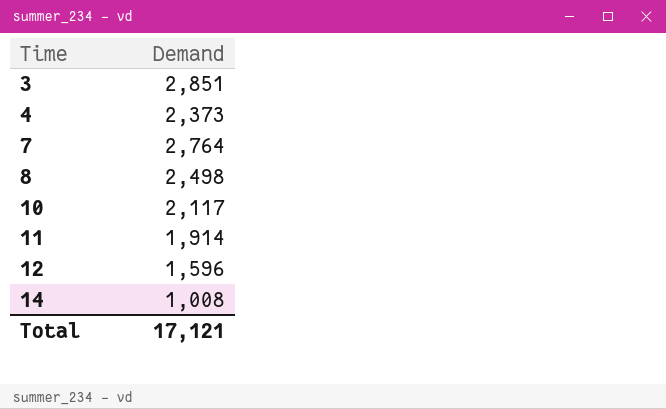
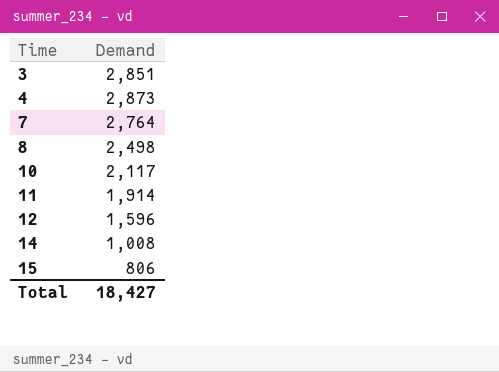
4 | Demand: 2,373 -> 2,873
row 15: none -> 806
Total | Demand: 17,121 -> 18,427

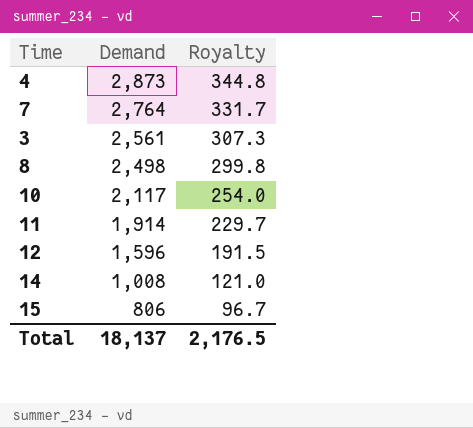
row order: Time ascending -> Demand descending
column Royalty | formula: none -> [Demand] * 0.12
3 | Demand: 2,851 -> 2,561
Total | Demand: 18,427 -> 18,137

